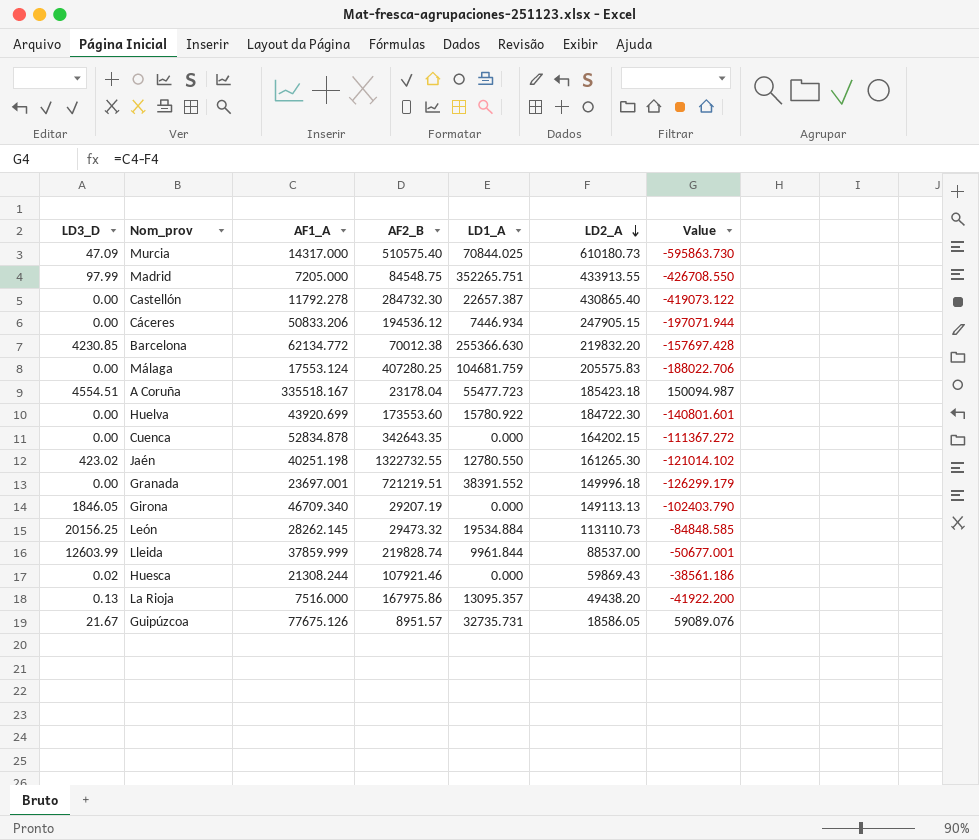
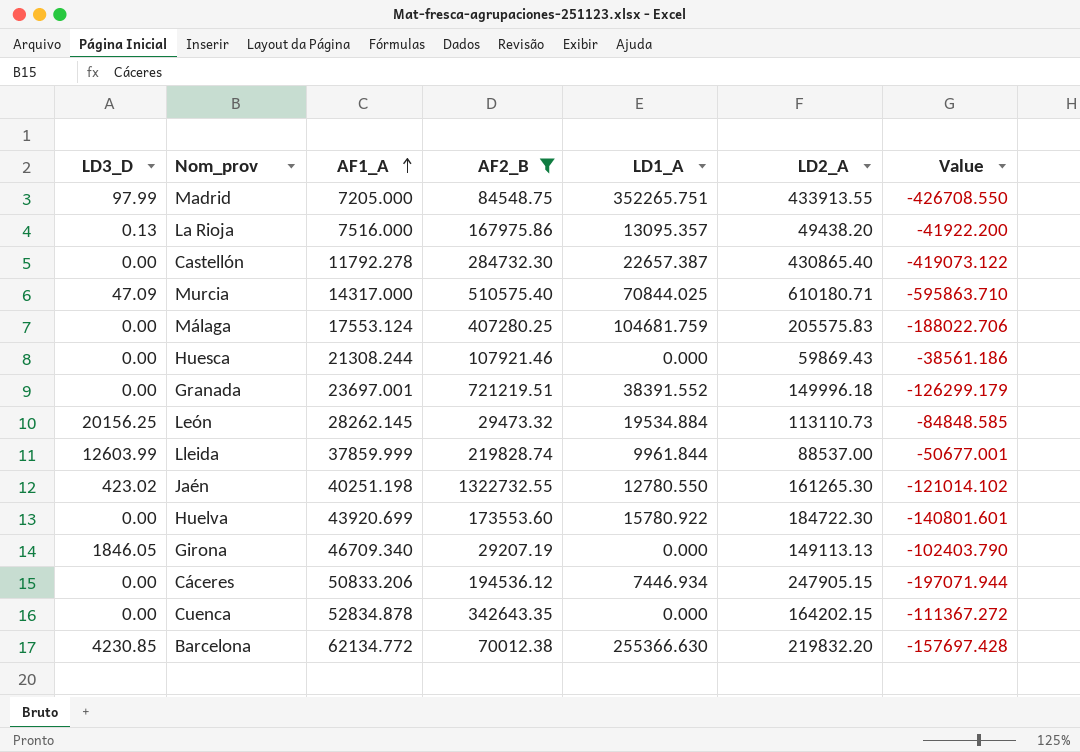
filter: none -> AF2_B >= 29207.19
row order: LD2_A descending -> AF1_A ascending
Murcia | LD2_A: 610180.73 -> 610180.71
Murcia | Value: -595863.730 -> -595863.710
Huesca | LD3_D: 0.02 -> 0.00

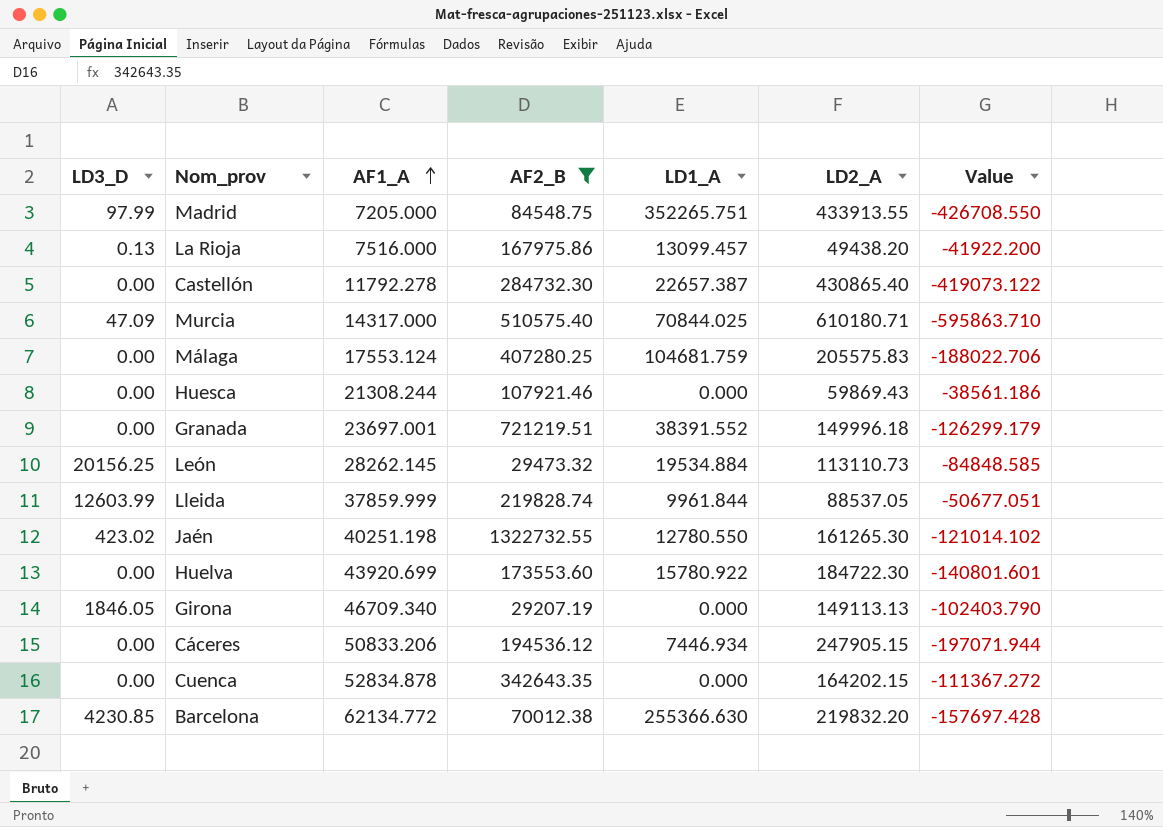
La Rioja | LD1_A: 13095.357 -> 13099.457
Lleida | LD2_A: 88537.00 -> 88537.05
Lleida | Value: -50677.001 -> -50677.051

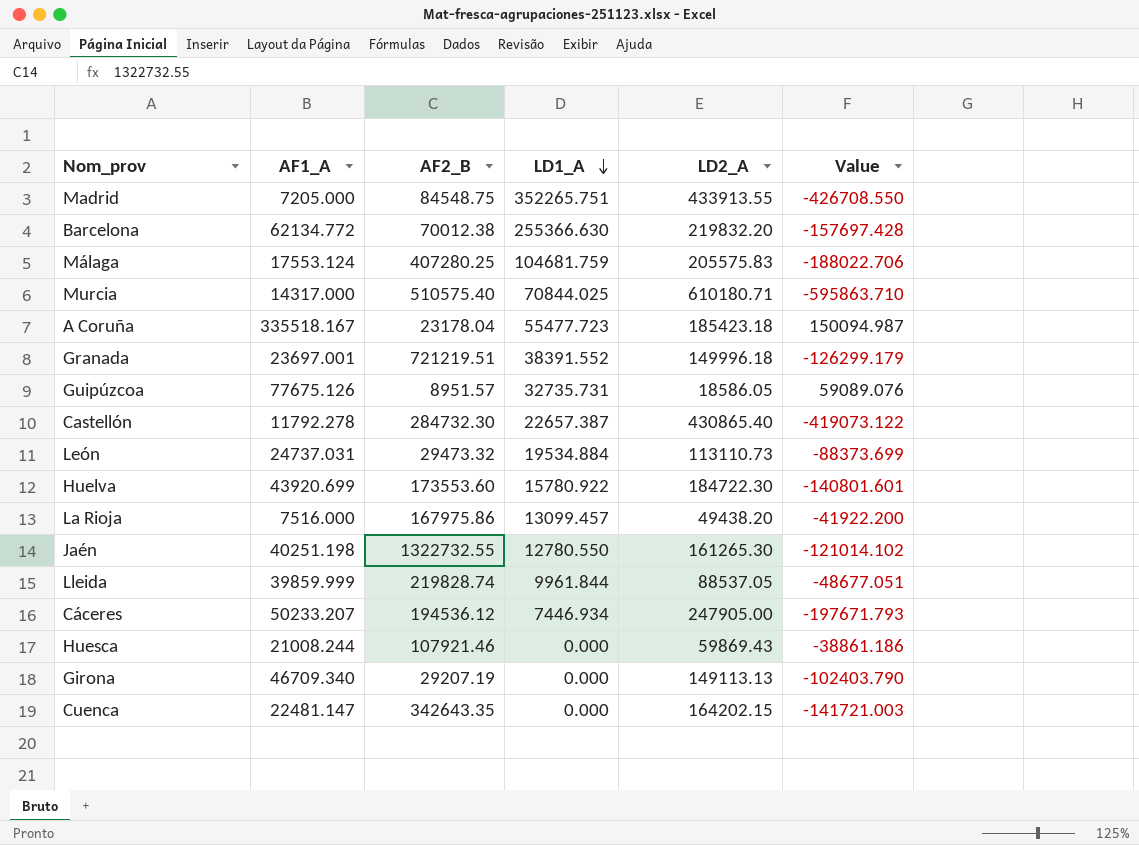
filter: AF2_B >= 29207.19 -> none
row order: AF1_A ascending -> LD1_A descending
column LD3_D | position: 1 -> none
León | AF1_A: 28262.145 -> 24737.031
León | Value: -84848.585 -> -88373.699
Lleida | AF1_A: 37859.999 -> 39859.999
Lleida | Value: -50677.051 -> -48677.051
Cáceres | AF1_A: 50833.206 -> 50233.207
Cáceres | LD2_A: 247905.15 -> 247905.00
Cáceres | Value: -197071.944 -> -197671.793
Huesca | AF1_A: 21308.244 -> 21008.244
Huesca | Value: -38561.186 -> -38861.186
Cuenca | AF1_A: 52834.878 -> 22481.147
Cuenca | Value: -111367.272 -> -141721.003

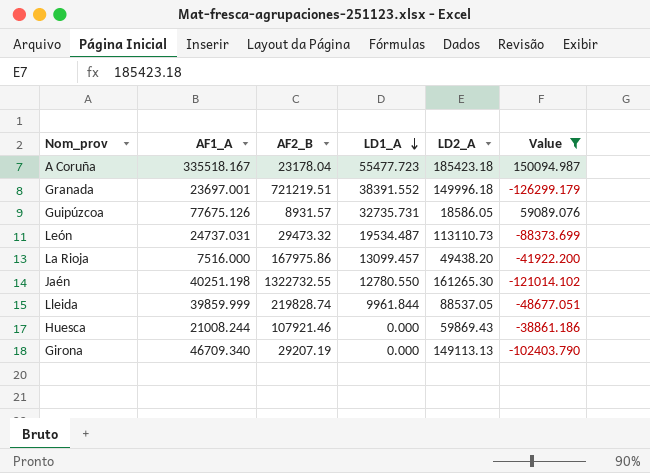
filter: none -> Value >= -126299.179
Guipúzcoa | AF2_B: 8951.57 -> 8931.57
León | LD1_A: 19534.884 -> 19534.487

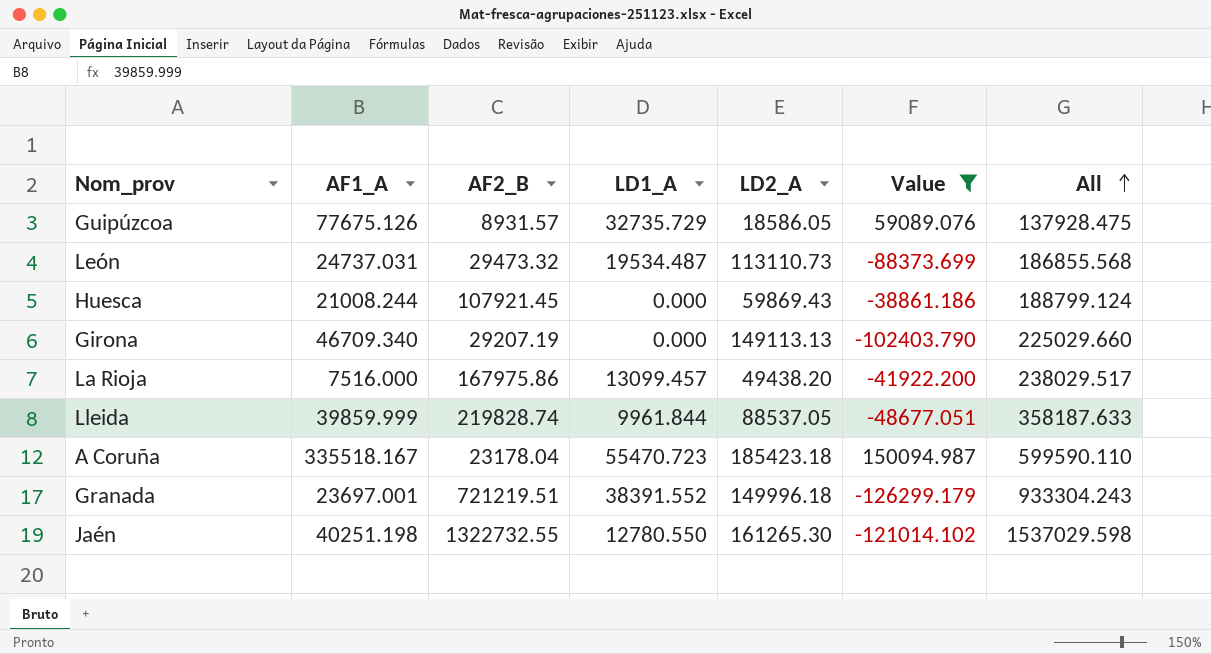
row order: LD1_A descending -> All ascending
column All | formula: none -> [AF1_A] + [AF2_B] + [LD1_A] + [LD2_A]
Guipúzcoa | LD1_A: 32735.731 -> 32735.729
Huesca | AF2_B: 107921.46 -> 107921.45
A Coruña | LD1_A: 55477.723 -> 55470.723

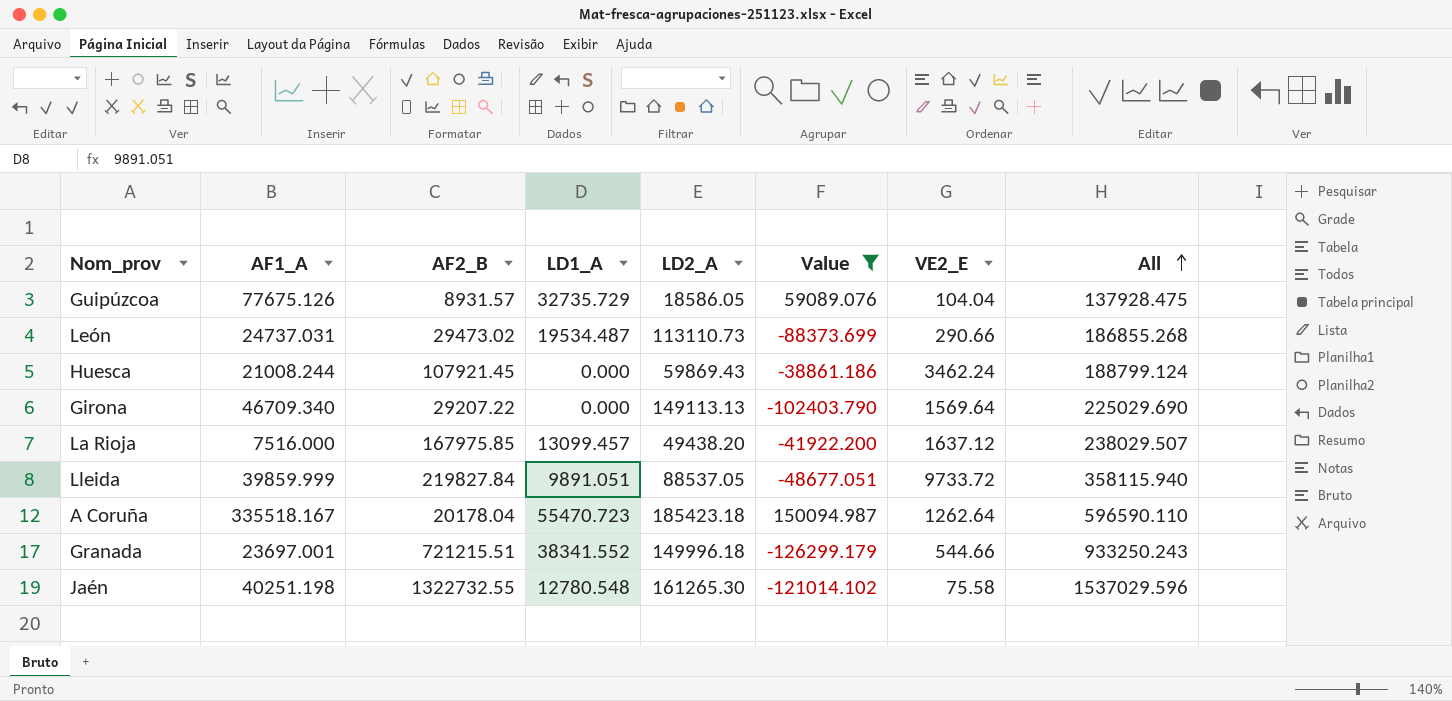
column VE2_E | position: none -> 7
León | AF2_B: 29473.32 -> 29473.02
León | All: 186855.568 -> 186855.268
Girona | AF2_B: 29207.19 -> 29207.22
Girona | All: 225029.660 -> 225029.690
La Rioja | AF2_B: 167975.86 -> 167975.85
La Rioja | All: 238029.517 -> 238029.507
Lleida | AF2_B: 219828.74 -> 219827.84
Lleida | LD1_A: 9961.844 -> 9891.051
Lleida | All: 358187.633 -> 358115.940
A Coruña | AF2_B: 23178.04 -> 20178.04
A Coruña | All: 599590.110 -> 596590.110
Granada | AF2_B: 721219.51 -> 721215.51
Granada | LD1_A: 38391.552 -> 38341.552
Granada | All: 933304.243 -> 933250.243
Jaén | LD1_A: 12780.550 -> 12780.548
Jaén | All: 1537029.598 -> 1537029.596

